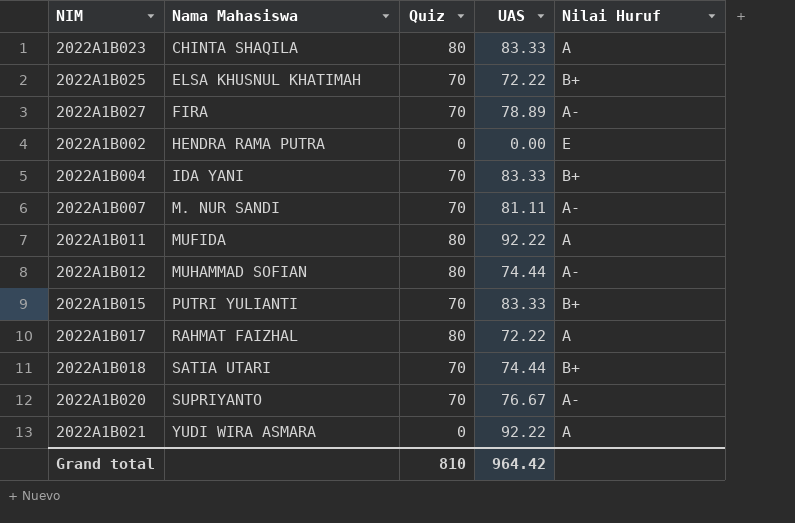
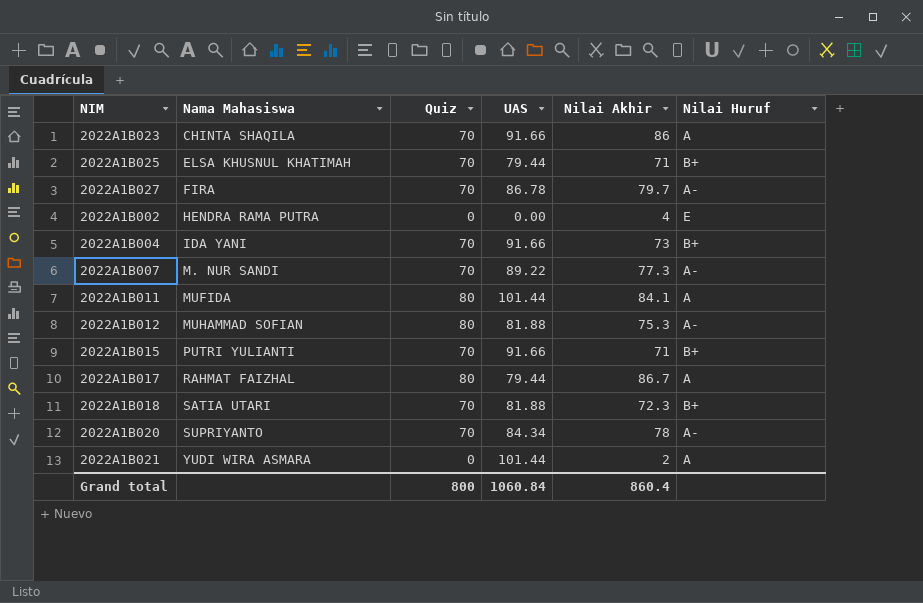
column Nilai Akhir | position: none -> 5
2022A1B023 | Quiz: 80 -> 70
2022A1B023 | UAS: 83.33 -> 91.66
2022A1B025 | UAS: 72.22 -> 79.44
2022A1B027 | UAS: 78.89 -> 86.78
2022A1B004 | UAS: 83.33 -> 91.66
2022A1B007 | UAS: 81.11 -> 89.22
2022A1B011 | UAS: 92.22 -> 101.44
2022A1B012 | UAS: 74.44 -> 81.88
2022A1B015 | UAS: 83.33 -> 91.66
2022A1B017 | UAS: 72.22 -> 79.44
2022A1B018 | UAS: 74.44 -> 81.88
2022A1B020 | UAS: 76.67 -> 84.34
2022A1B021 | UAS: 92.22 -> 101.44
Grand total | Quiz: 810 -> 800
Grand total | UAS: 964.42 -> 1060.84

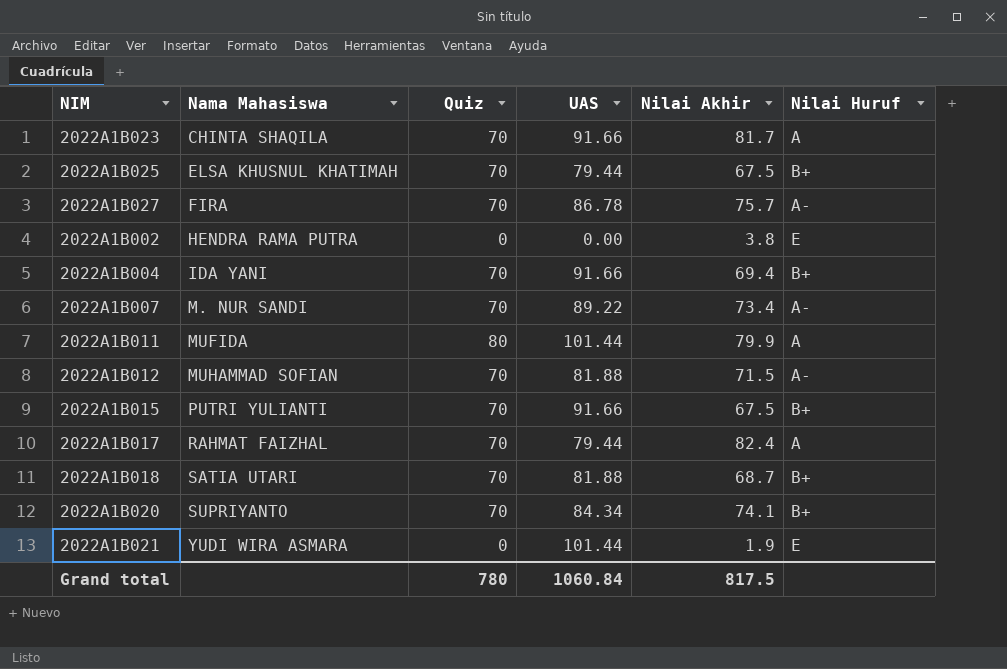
2022A1B023 | Nilai Akhir: 86 -> 81.7
2022A1B025 | Nilai Akhir: 71 -> 67.5
2022A1B027 | Nilai Akhir: 79.7 -> 75.7
2022A1B002 | Nilai Akhir: 4 -> 3.8
2022A1B004 | Nilai Akhir: 73 -> 69.4
2022A1B007 | Nilai Akhir: 77.3 -> 73.4
2022A1B011 | Nilai Akhir: 84.1 -> 79.9
2022A1B012 | Quiz: 80 -> 70
2022A1B012 | Nilai Akhir: 75.3 -> 71.5
2022A1B015 | Nilai Akhir: 71 -> 67.5
2022A1B017 | Quiz: 80 -> 70
2022A1B017 | Nilai Akhir: 86.7 -> 82.4
2022A1B018 | Nilai Akhir: 72.3 -> 68.7
2022A1B020 | Nilai Akhir: 78 -> 74.1
2022A1B020 | Nilai Huruf: A- -> B+
2022A1B021 | Nilai Akhir: 2 -> 1.9
2022A1B021 | Nilai Huruf: A -> E
Grand total | Quiz: 800 -> 780
Grand total | Nilai Akhir: 860.4 -> 817.5

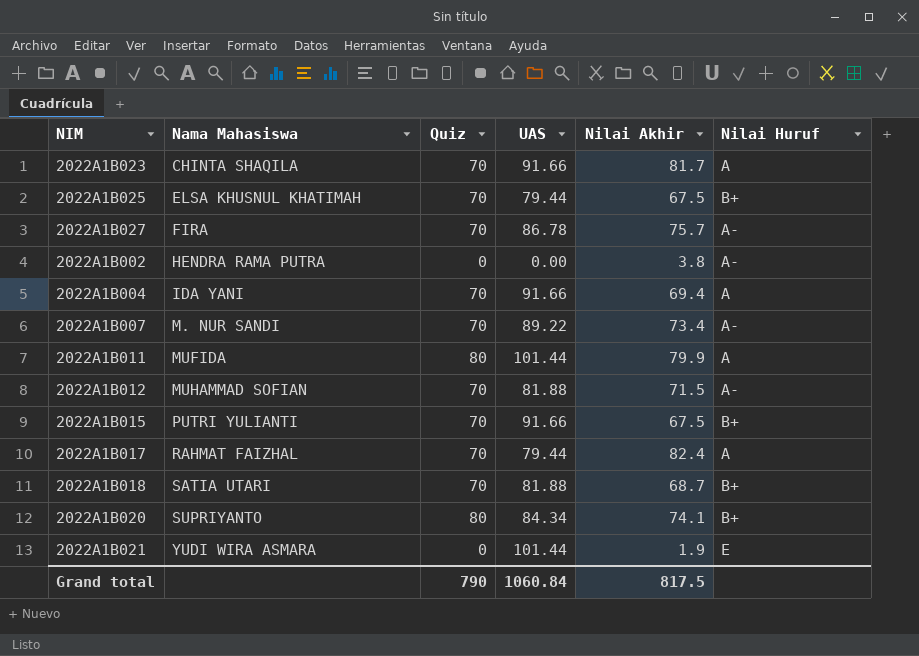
2022A1B002 | Nilai Huruf: E -> A-
2022A1B004 | Nilai Huruf: B+ -> A
2022A1B020 | Quiz: 70 -> 80
Grand total | Quiz: 780 -> 790

